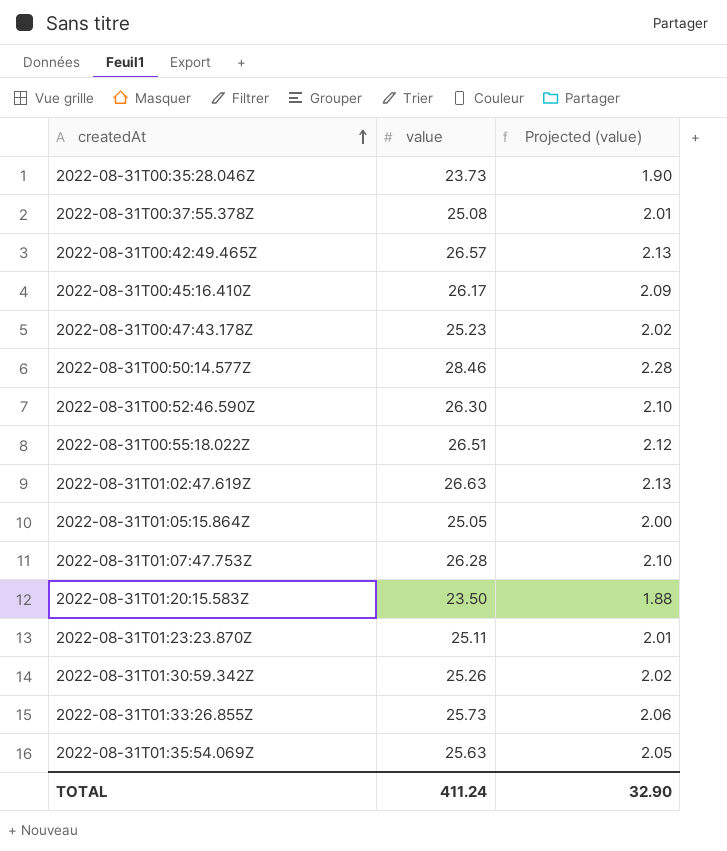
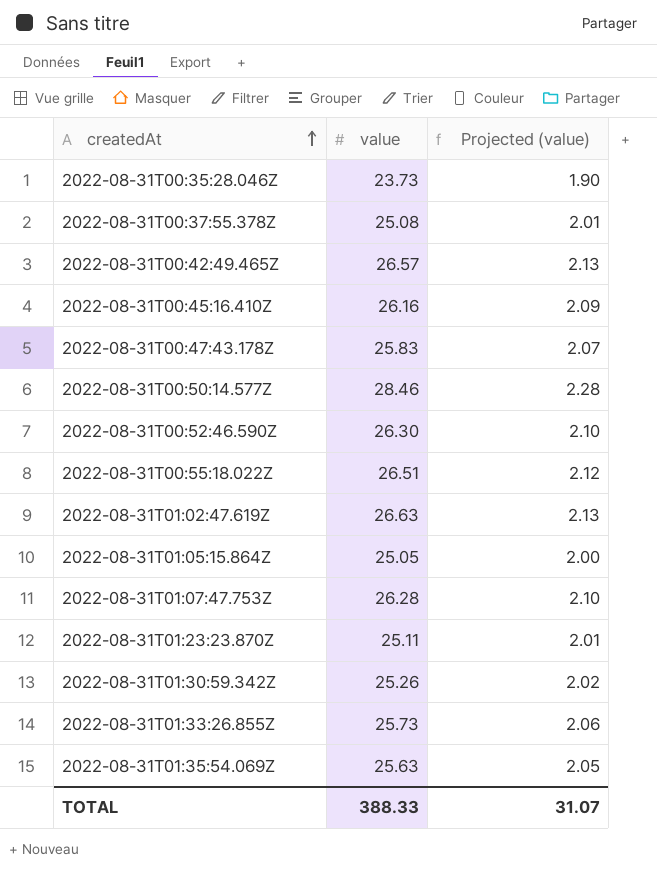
row 2022-08-31T01:20:15.583Z: 23.50 | 1.88 -> none
2022-08-31T00:45:16.410Z | value: 26.17 -> 26.16
2022-08-31T00:47:43.178Z | value: 25.23 -> 25.83
2022-08-31T00:47:43.178Z | Projected (value): 2.02 -> 2.07
TOTAL | value: 411.24 -> 388.33
TOTAL | Projected (value): 32.90 -> 31.07

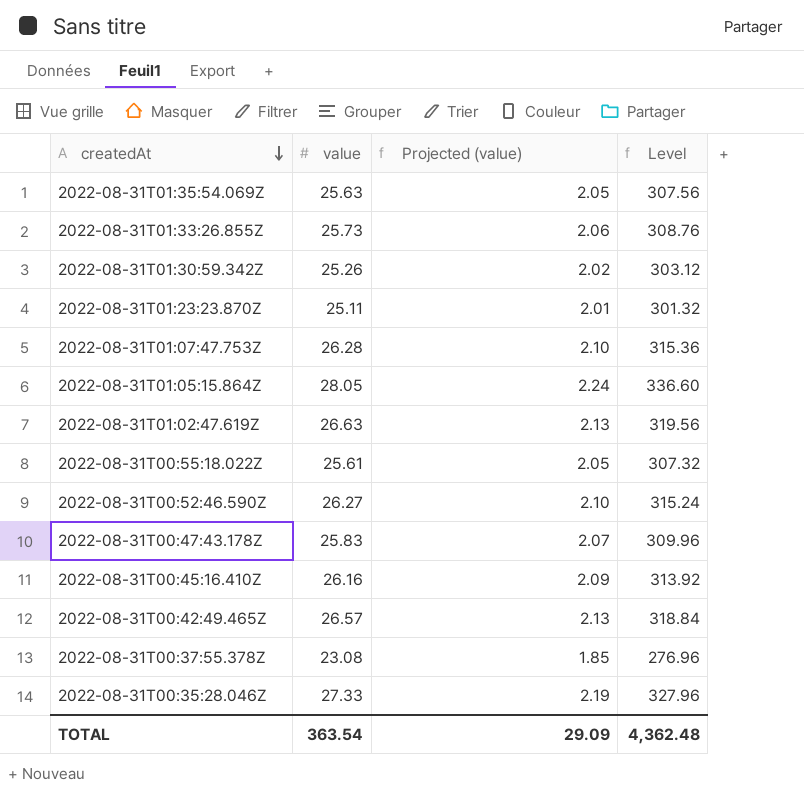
row order: createdAt ascending -> createdAt descending
column Level | formula: none -> [value] * 12
row 2022-08-31T00:50:14.577Z: 28.46 | 2.28 -> none
2022-08-31T01:05:15.864Z | value: 25.05 -> 28.05
2022-08-31T01:05:15.864Z | Projected (value): 2.00 -> 2.24
2022-08-31T00:55:18.022Z | value: 26.51 -> 25.61
2022-08-31T00:55:18.022Z | Projected (value): 2.12 -> 2.05
2022-08-31T00:52:46.590Z | value: 26.30 -> 26.27
2022-08-31T00:37:55.378Z | value: 25.08 -> 23.08
2022-08-31T00:37:55.378Z | Projected (value): 2.01 -> 1.85
2022-08-31T00:35:28.046Z | value: 23.73 -> 27.33
2022-08-31T00:35:28.046Z | Projected (value): 1.90 -> 2.19
TOTAL | value: 388.33 -> 363.54
TOTAL | Projected (value): 31.07 -> 29.09

